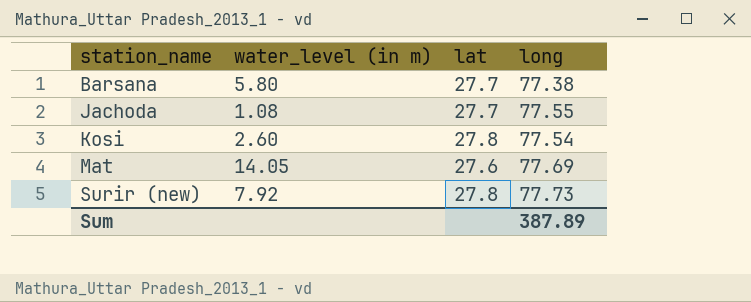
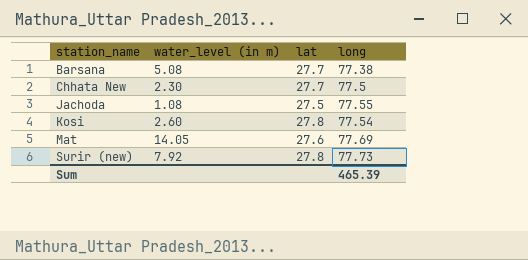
Barsana | water_level (in m): 5.80 -> 5.08
row Chhata New: none -> 2.30 | 27.7 | 77.5
Jachoda | lat: 27.7 -> 27.5
Sum | long: 387.89 -> 465.39

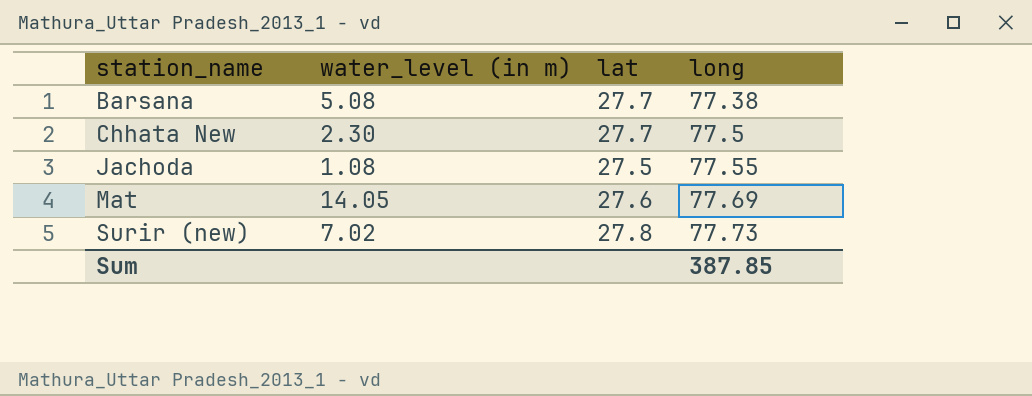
row Kosi: 2.60 | 27.8 | 77.54 -> none
Surir (new) | water_level (in m): 7.92 -> 7.02
Sum | long: 465.39 -> 387.85

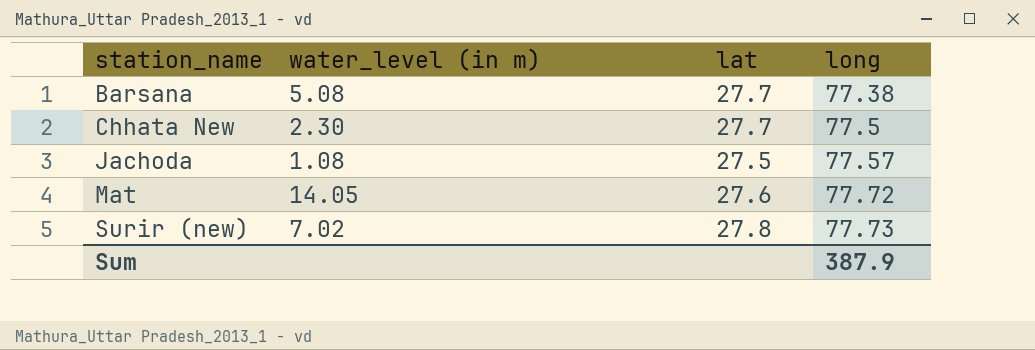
Jachoda | long: 77.55 -> 77.57
Mat | long: 77.69 -> 77.72
Sum | long: 387.85 -> 387.9

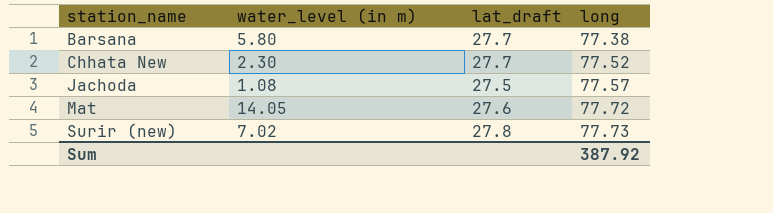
column name: lat -> lat_draft
Barsana | water_level (in m): 5.08 -> 5.80
Chhata New | long: 77.5 -> 77.52
Sum | long: 387.9 -> 387.92

